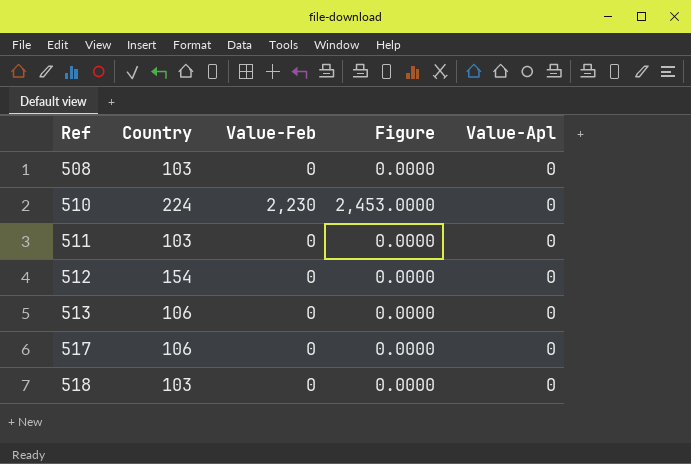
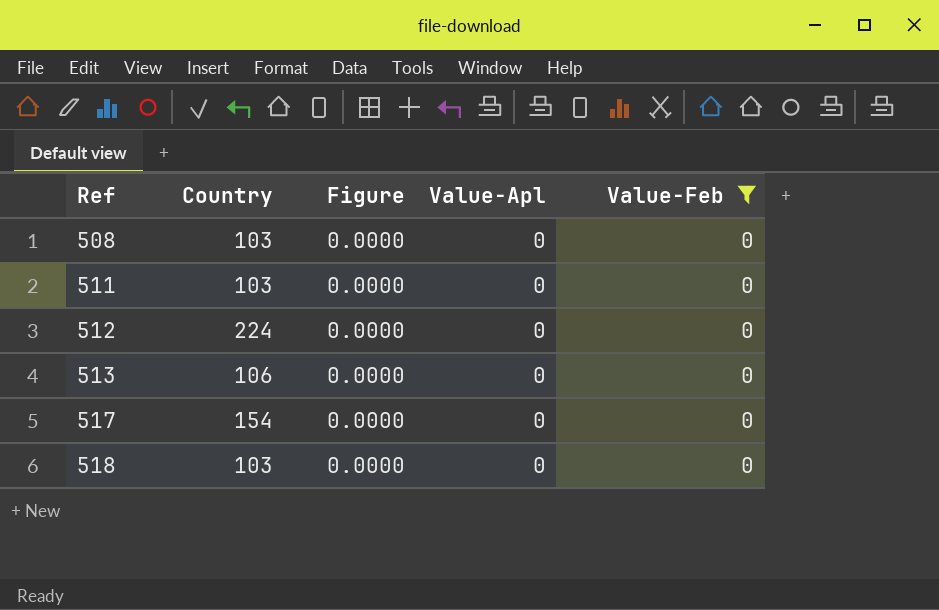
filter: none -> Value-Feb = 0
column Value-Feb | position: 3 -> 5
512 | Country: 154 -> 224
517 | Country: 106 -> 154

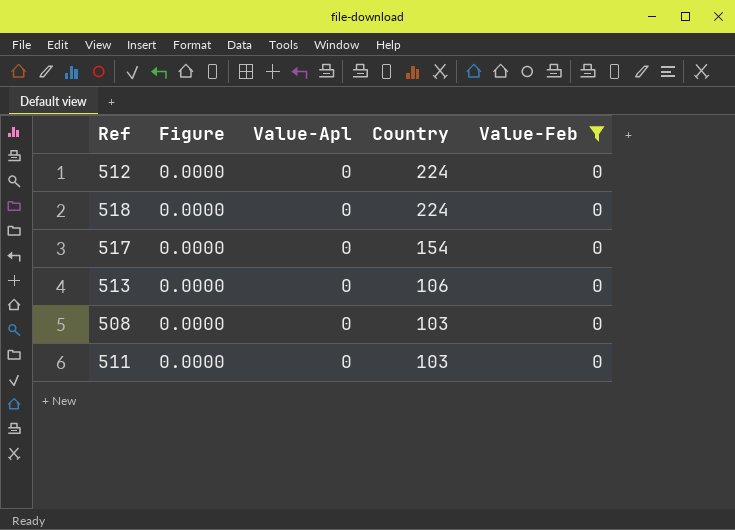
row order: Ref ascending -> Country descending
column Country | position: 2 -> 4
518 | Country: 103 -> 224

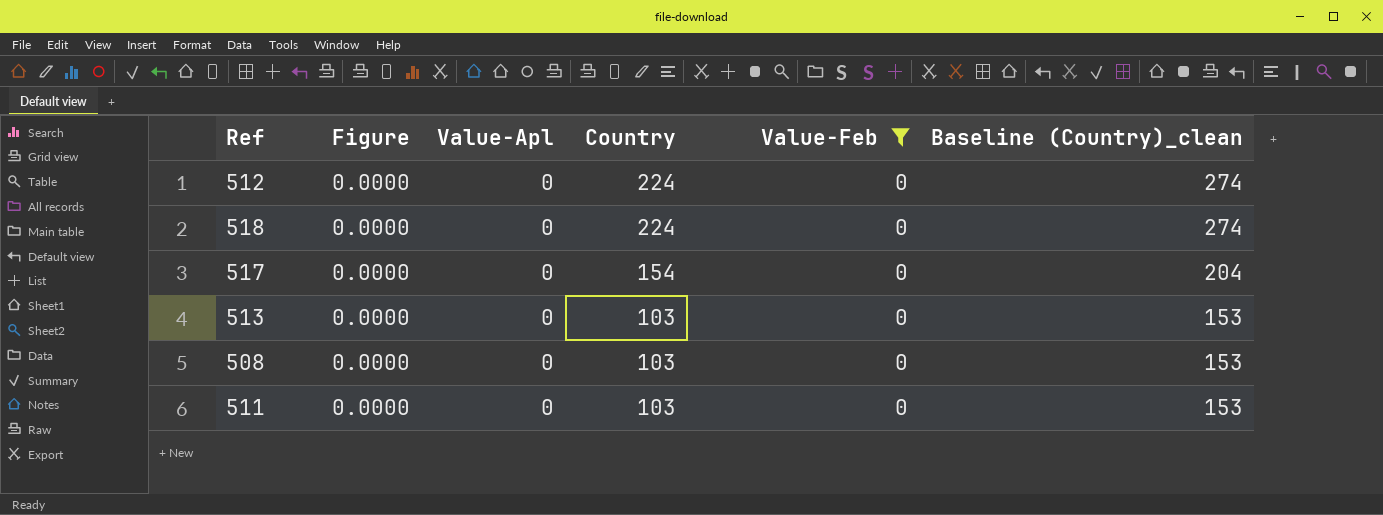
column Baseline (Country)_clean | formula: none -> [Country] + 50
513 | Country: 106 -> 103

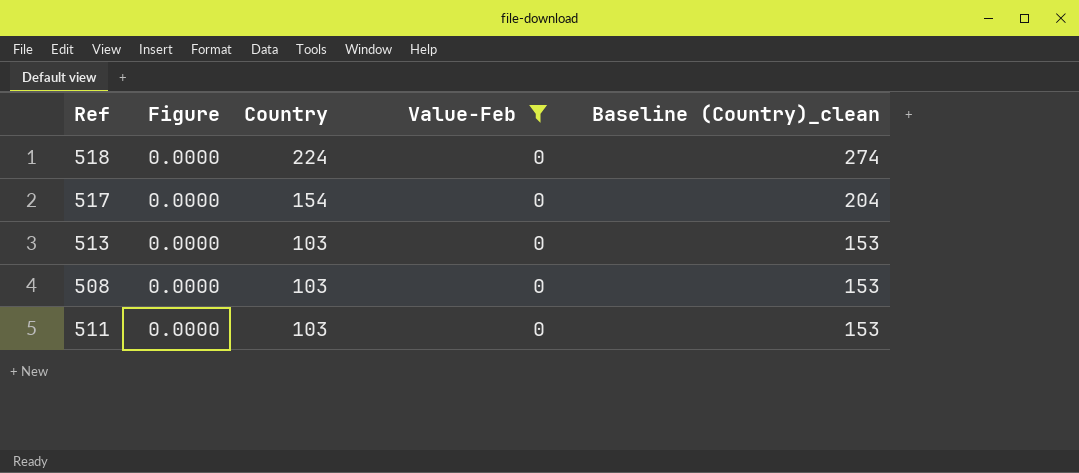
column Value-Apl | position: 3 -> none
row 512: 0.0000 | 0 | 224 | 0 | 274 -> none

